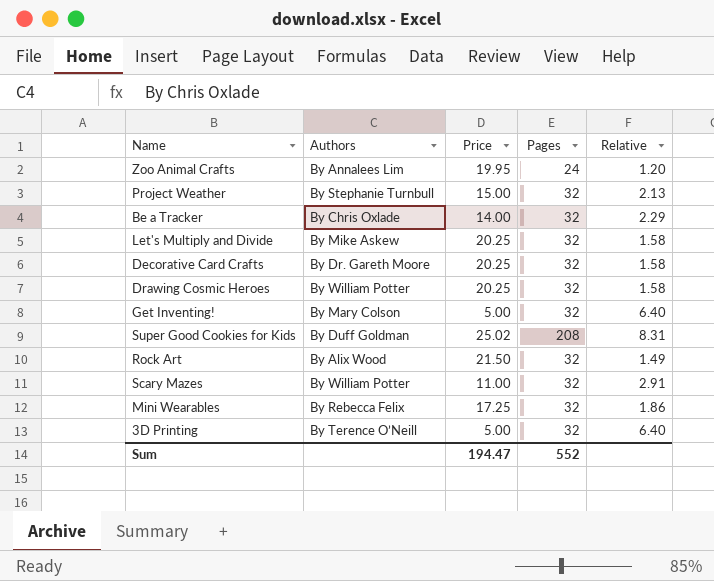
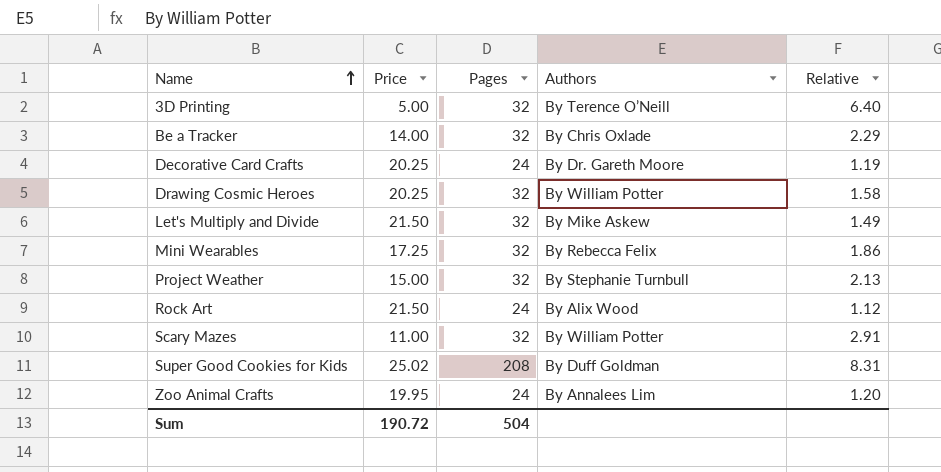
row order: none -> Name ascending
column Authors | position: 2 -> 4
row Get Inventing!: By Mary Colson | 5.00 | 32 | 6.40 -> none
Decorative Card Crafts | Pages: 32 -> 24
Decorative Card Crafts | Relative: 1.58 -> 1.19
Let's Multiply and Divide | Price: 20.25 -> 21.50
Let's Multiply and Divide | Relative: 1.58 -> 1.49
Rock Art | Pages: 32 -> 24
Rock Art | Relative: 1.49 -> 1.12
Sum | Price: 194.47 -> 190.72
Sum | Pages: 552 -> 504

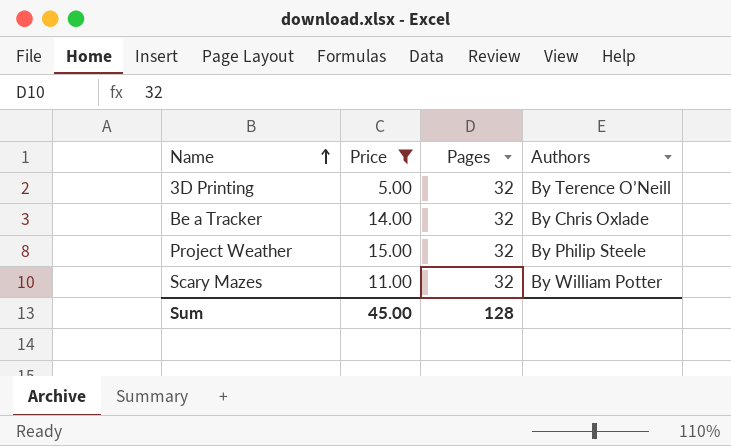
filter: none -> Price <= 15.00
column Relative | formula: [Pages] / [Price] -> none
Project Weather | Authors: By Stephanie Turnbull -> By Philip Steele
Sum | Price: 190.72 -> 45.00
Sum | Pages: 504 -> 128

